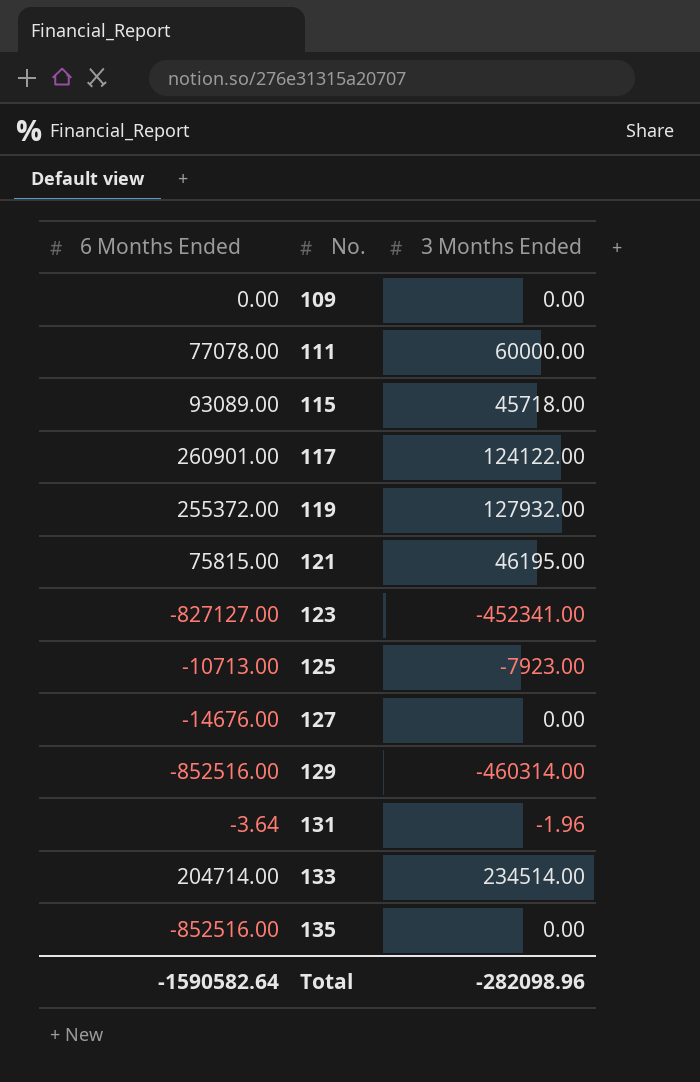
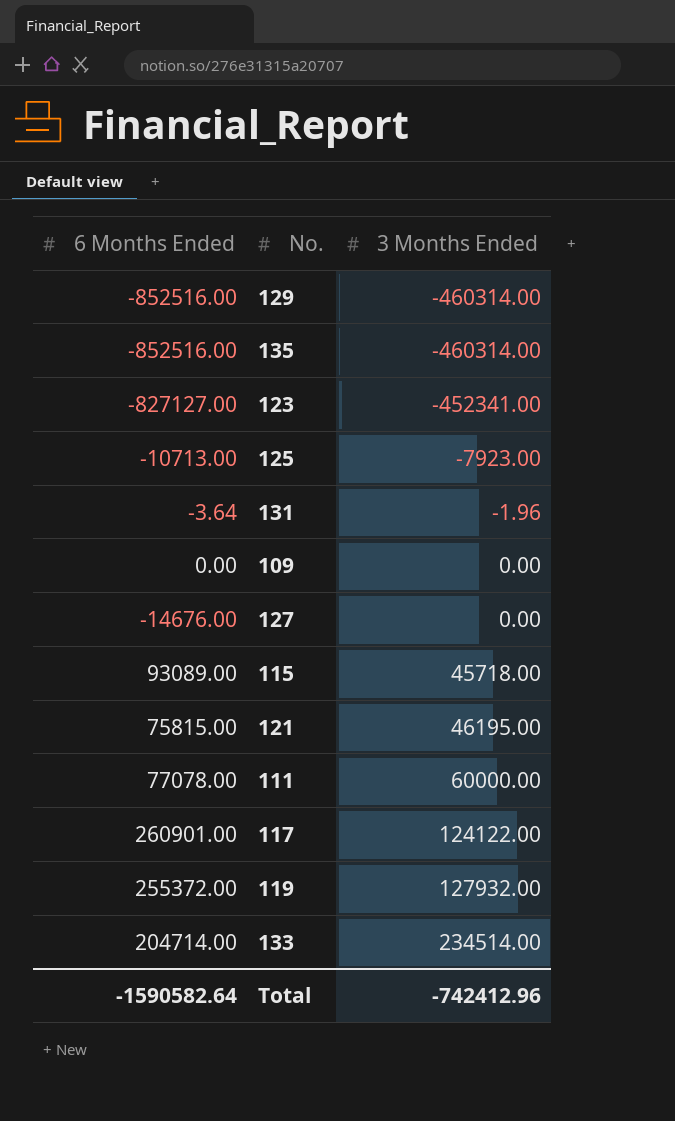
row order: No. ascending -> 3 Months Ended ascending
135 | 3 Months Ended: 0.00 -> -460314.00
Total | 3 Months Ended: -282098.96 -> -742412.96

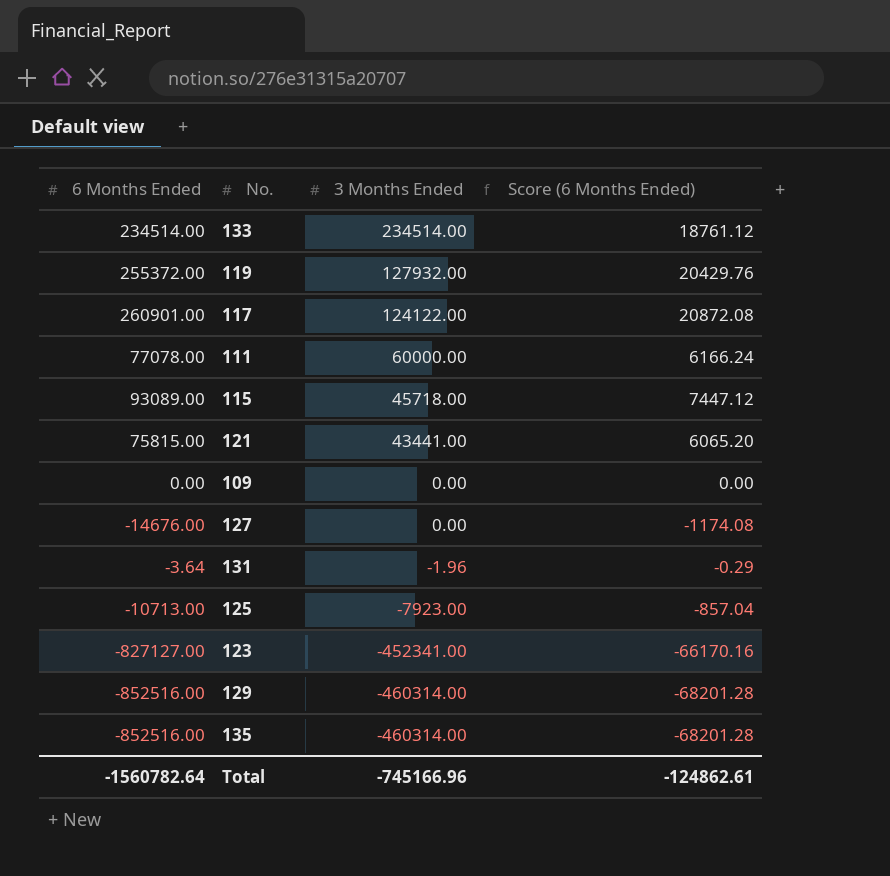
row order: 3 Months Ended ascending -> 3 Months Ended descending
column Score (6 Months Ended) | formula: none -> [6 Months Ended] * 0.08
133 | 6 Months Ended: 204714.00 -> 234514.00
121 | 3 Months Ended: 46195.00 -> 43441.00
Total | 6 Months Ended: -1590582.64 -> -1560782.64
Total | 3 Months Ended: -742412.96 -> -745166.96

